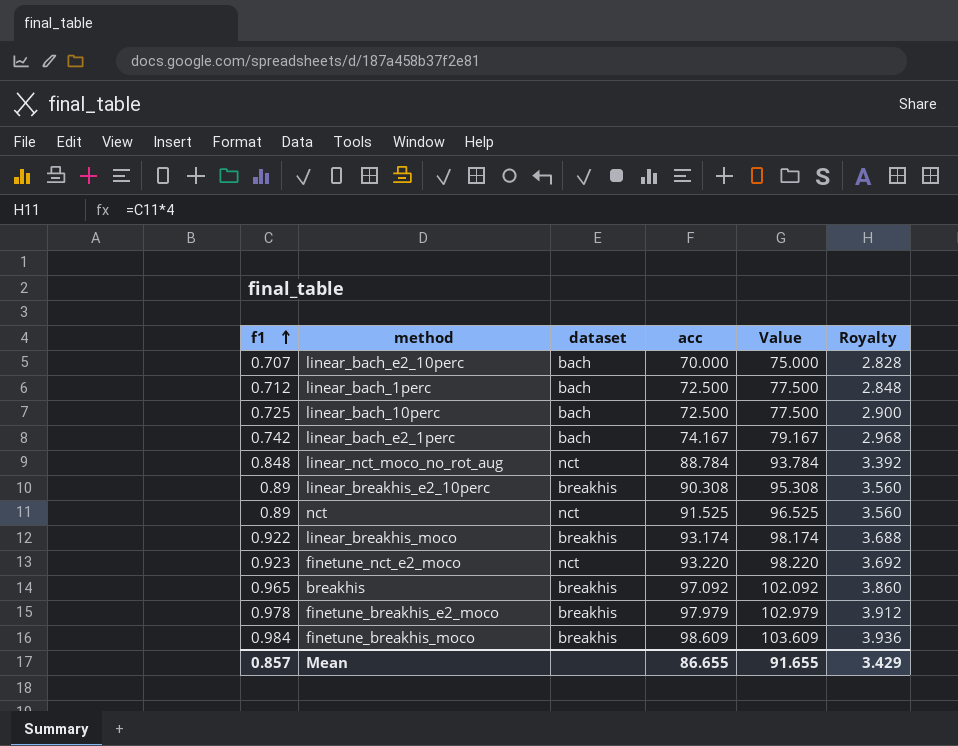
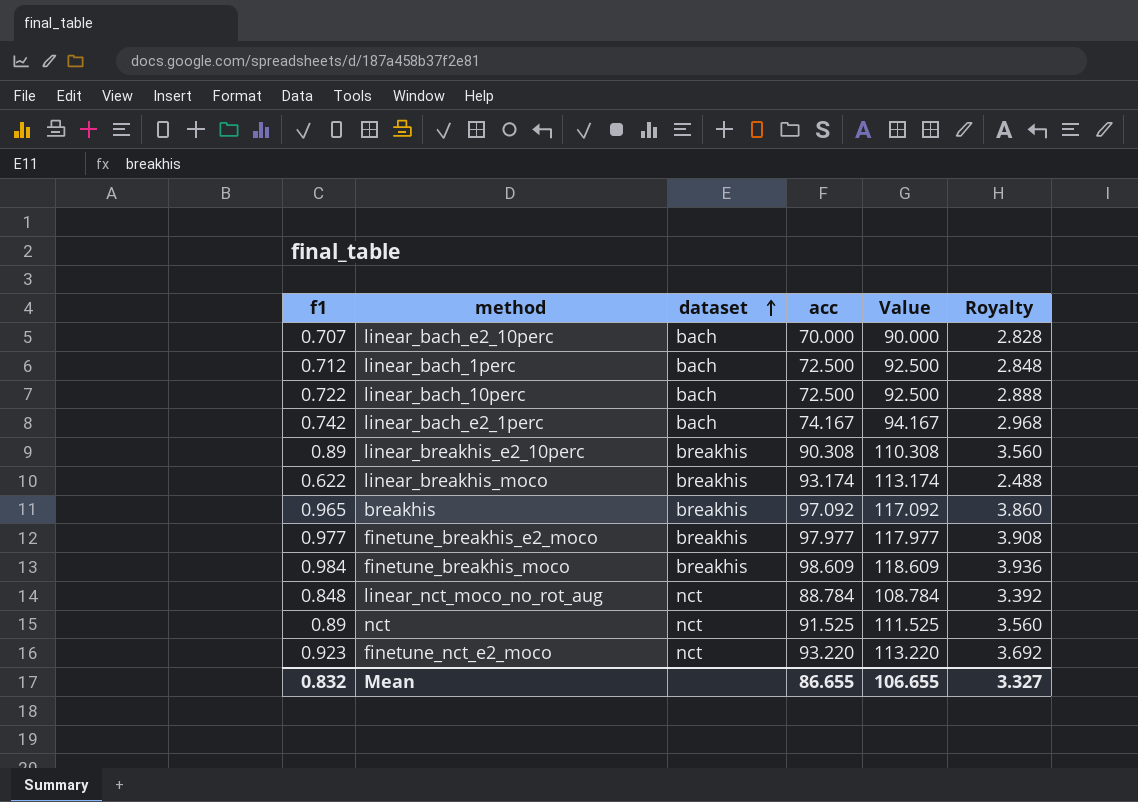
row order: f1 ascending -> dataset ascending
column Value | formula: [acc] + 5 -> [acc] + 20
linear_bach_10perc | f1: 0.725 -> 0.722
linear_bach_10perc | Royalty: 2.900 -> 2.888
linear_breakhis_moco | f1: 0.922 -> 0.622
linear_breakhis_moco | Royalty: 3.688 -> 2.488
finetune_breakhis_e2_moco | f1: 0.978 -> 0.977
finetune_breakhis_e2_moco | acc: 97.979 -> 97.977
finetune_breakhis_e2_moco | Royalty: 3.912 -> 3.908
Mean | f1: 0.857 -> 0.832
Mean | Value: 91.655 -> 106.655
Mean | Royalty: 3.429 -> 3.327

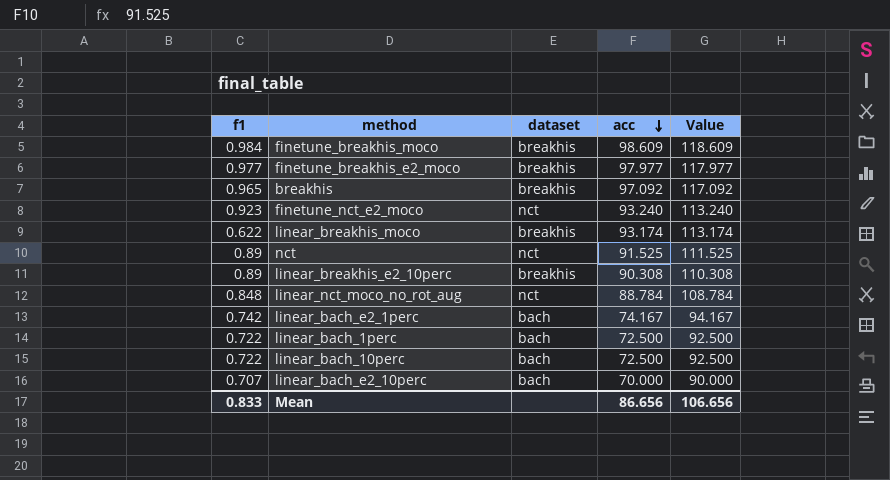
row order: dataset ascending -> acc descending
column Royalty | formula: [f1] * 4 -> none
finetune_nct_e2_moco | acc: 93.220 -> 93.240
finetune_nct_e2_moco | Value: 113.220 -> 113.240
linear_bach_1perc | f1: 0.712 -> 0.722
Mean | f1: 0.832 -> 0.833
Mean | acc: 86.655 -> 86.656
Mean | Value: 106.655 -> 106.656

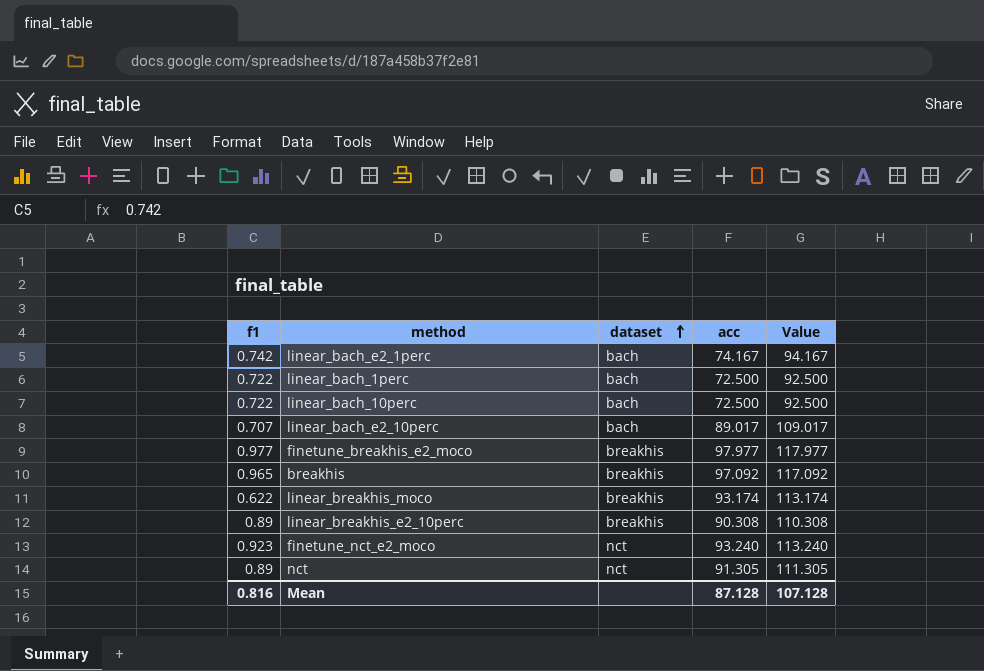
row order: acc descending -> dataset ascending
row finetune_breakhis_moco: 0.984 | breakhis | 98.609 | 118.609 -> none
row linear_nct_moco_no_rot_aug: 0.848 | nct | 88.784 | 108.784 -> none
linear_bach_e2_10perc | acc: 70.000 -> 89.017
linear_bach_e2_10perc | Value: 90.000 -> 109.017
nct | acc: 91.525 -> 91.305
nct | Value: 111.525 -> 111.305
Mean | f1: 0.833 -> 0.816
Mean | acc: 86.656 -> 87.128
Mean | Value: 106.656 -> 107.128

